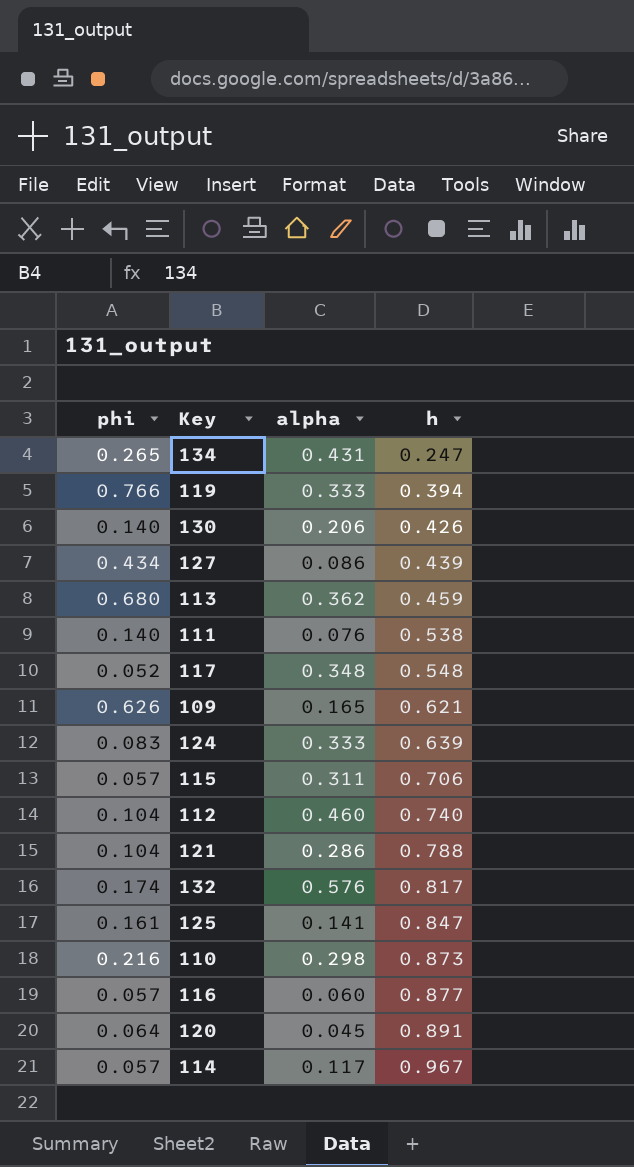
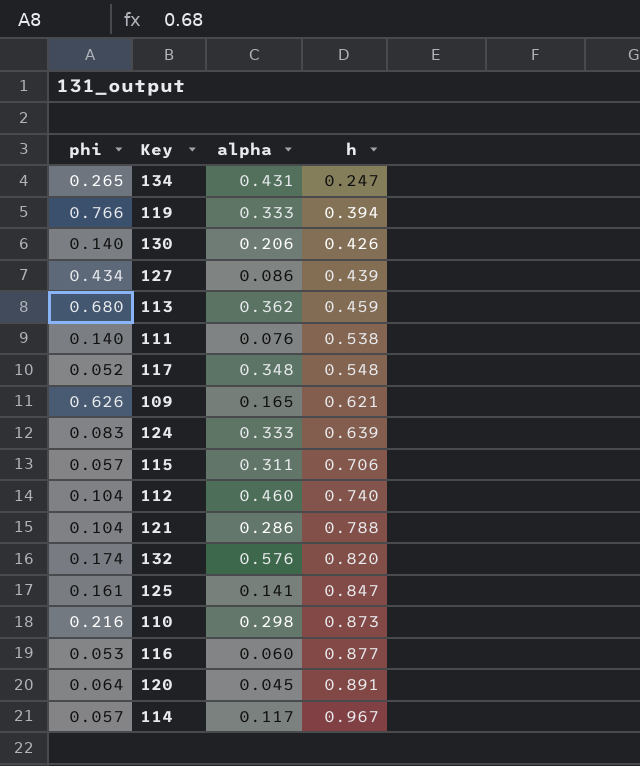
132 | h: 0.817 -> 0.820
116 | phi: 0.057 -> 0.053

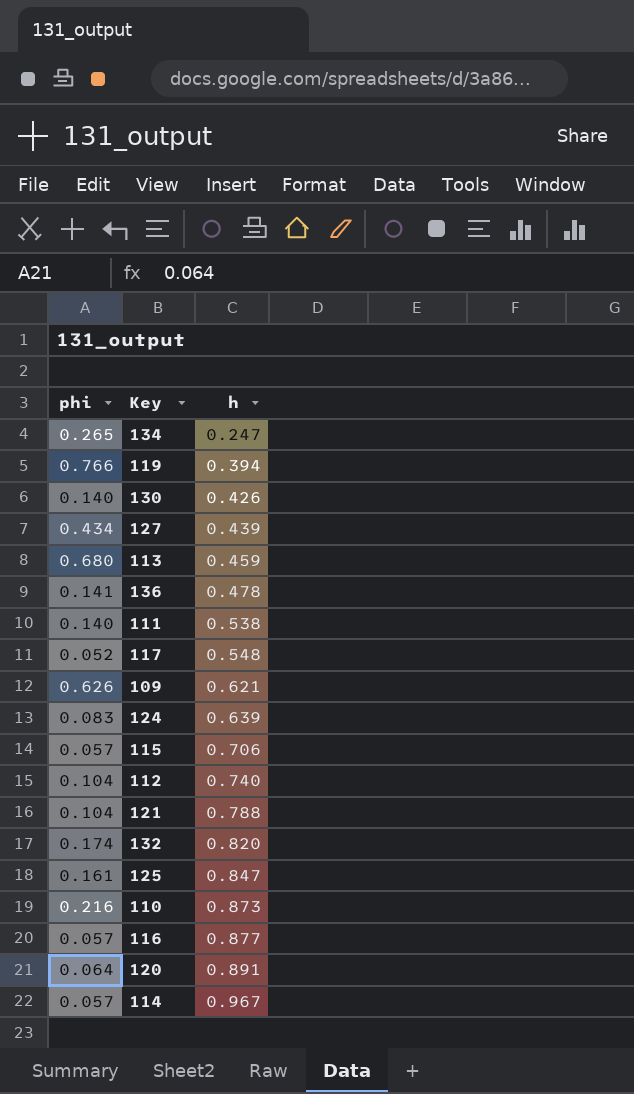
column alpha | position: 3 -> none
row 136: none -> 0.141 | 0.478
116 | phi: 0.053 -> 0.057

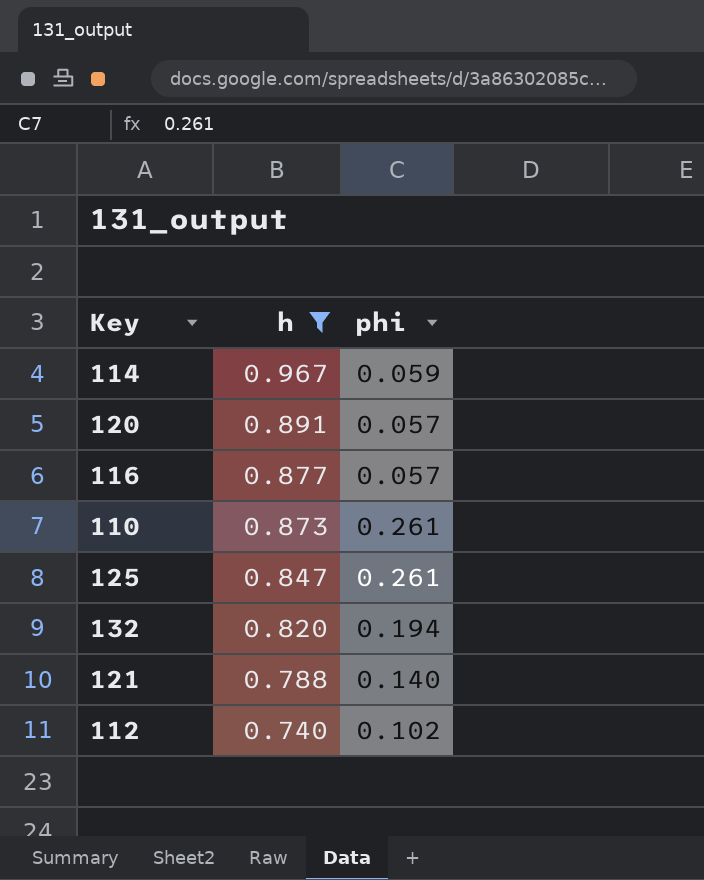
filter: none -> h >= 0.740
row order: h ascending -> h descending
column phi | position: 1 -> 3
114 | phi: 0.057 -> 0.059
120 | phi: 0.064 -> 0.057
110 | phi: 0.216 -> 0.261
125 | phi: 0.161 -> 0.261
132 | phi: 0.174 -> 0.194
121 | phi: 0.104 -> 0.140
112 | phi: 0.104 -> 0.102

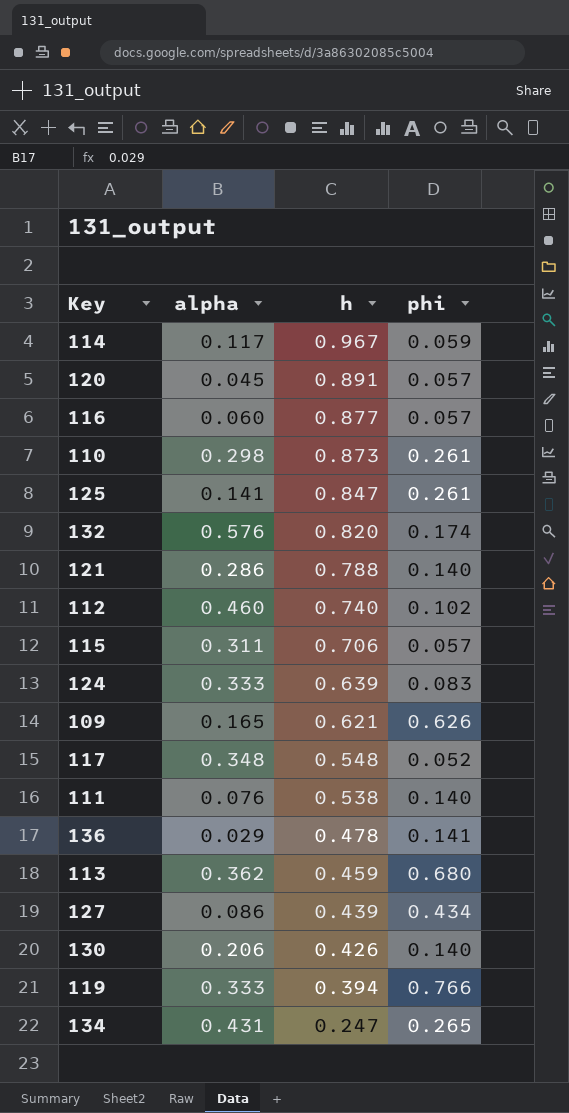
filter: h >= 0.740 -> none
column alpha | position: none -> 2
132 | phi: 0.194 -> 0.174

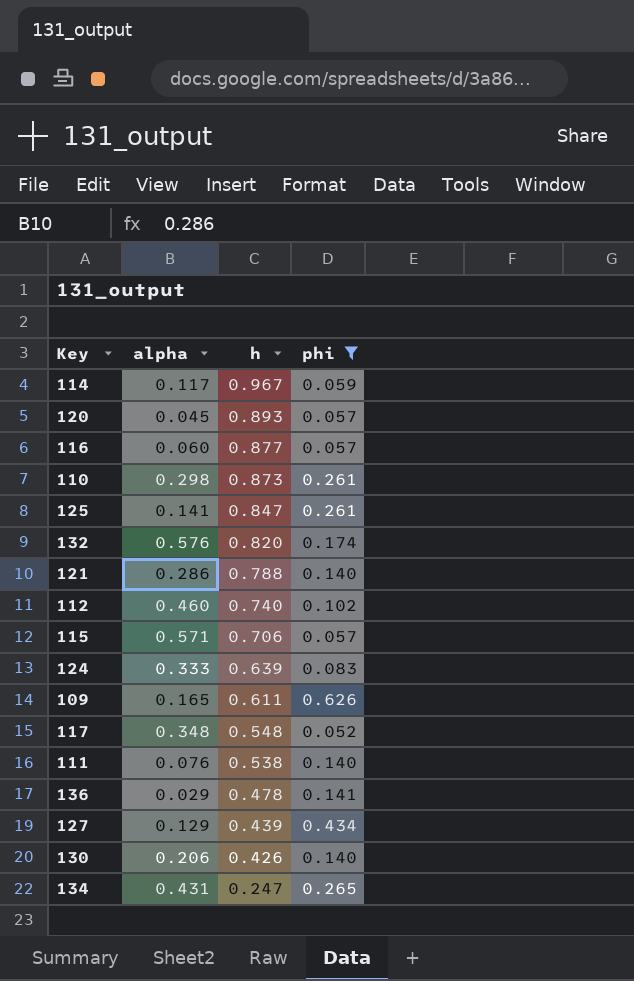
filter: none -> phi <= 0.626
120 | h: 0.891 -> 0.893
115 | alpha: 0.311 -> 0.571
109 | h: 0.621 -> 0.611
127 | alpha: 0.086 -> 0.129

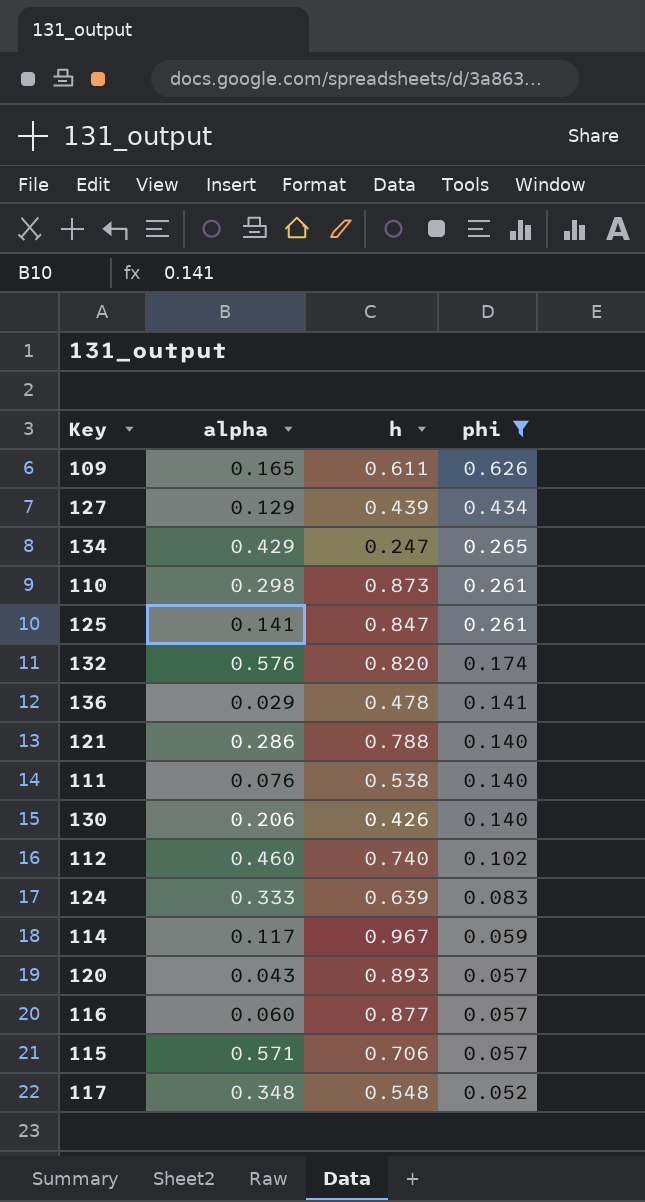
row order: h descending -> phi descending
134 | alpha: 0.431 -> 0.429
120 | alpha: 0.045 -> 0.043

